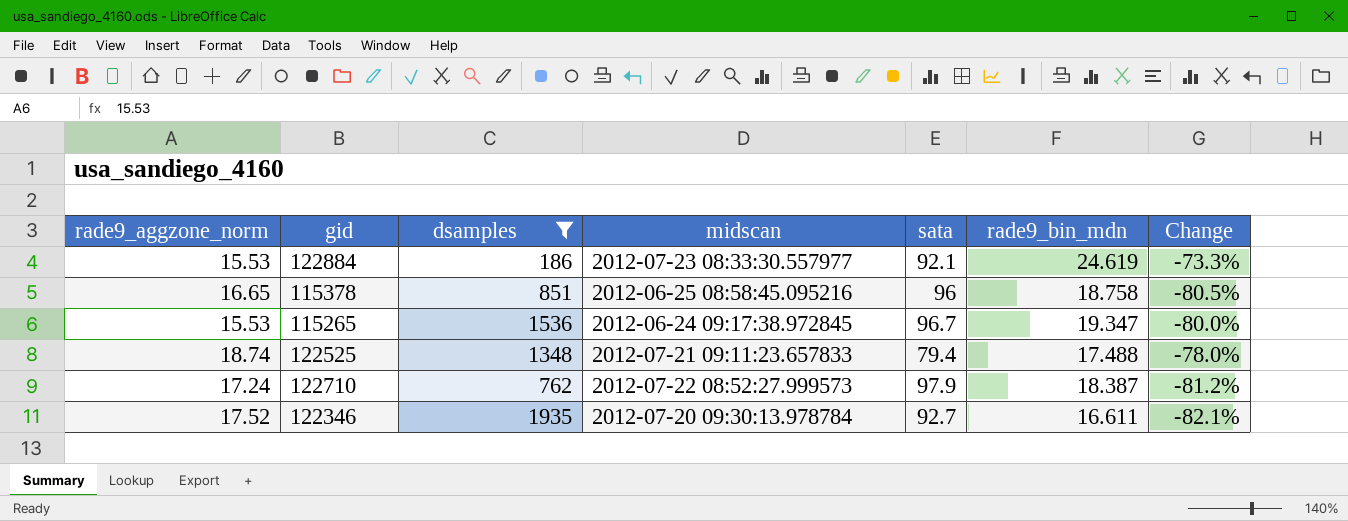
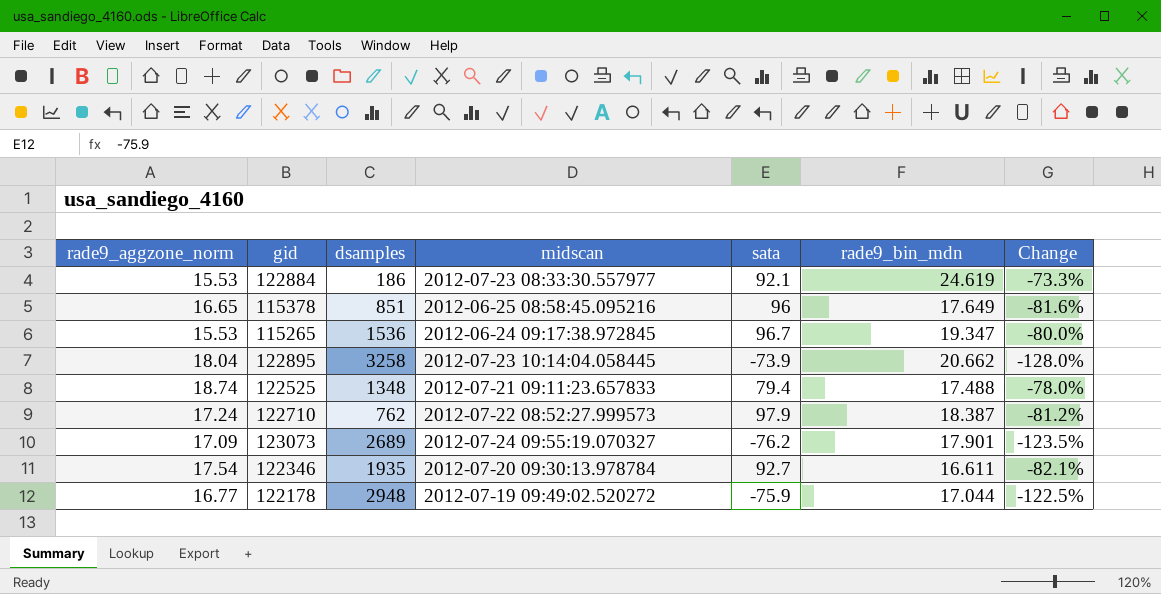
filter: dsamples <= 1935 -> none
115378 | rade9_bin_mdn: 18.758 -> 17.649
115378 | Change: -80.5% -> -81.6%
122346 | rade9_aggzone_norm: 17.52 -> 17.54

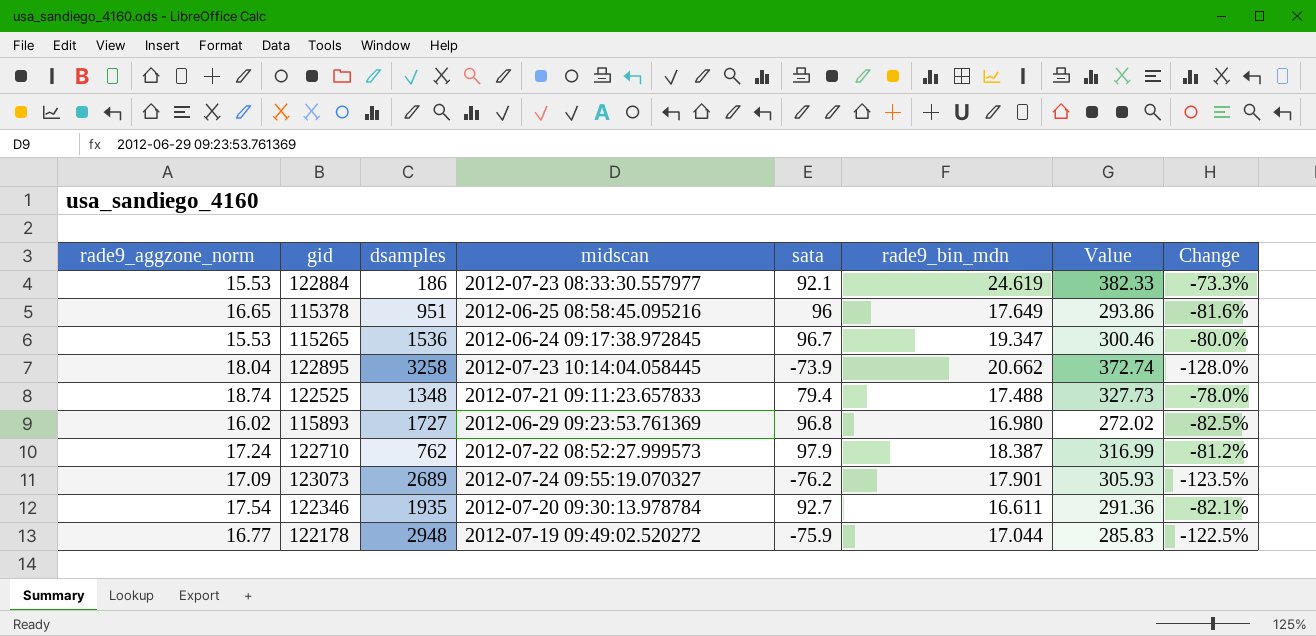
column Value | formula: none -> [rade9_aggzone_norm] * [rade9_bin_mdn]
115378 | dsamples: 851 -> 951
row 115893: none -> 16.02 | 1727 | 2012-06-29 09:23:53.761369 | 96.8 | 16.980 | 272.02 | -82.5%

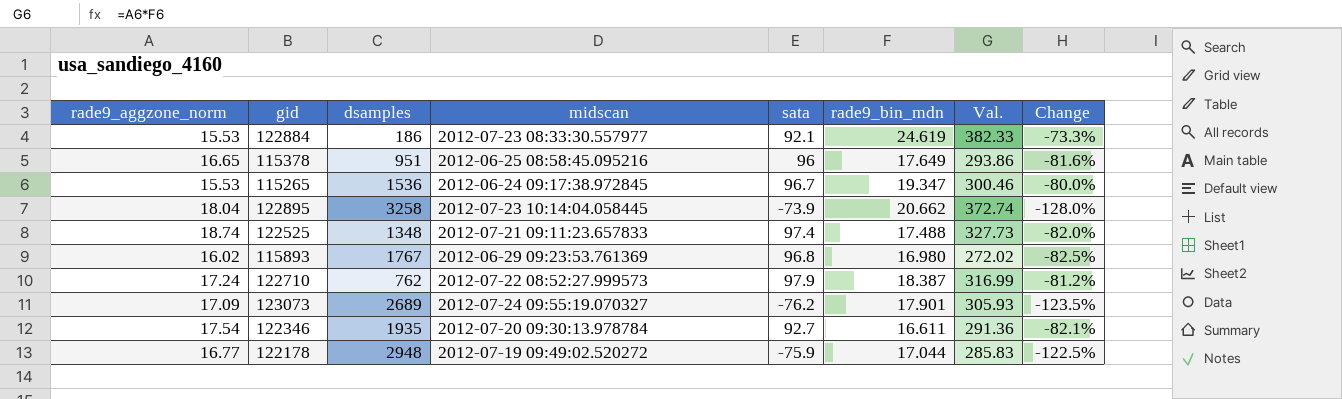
column name: Value -> Val.
122525 | sata: 79.4 -> 97.4
122525 | Change: -78.0% -> -82.0%
115893 | dsamples: 1727 -> 1767

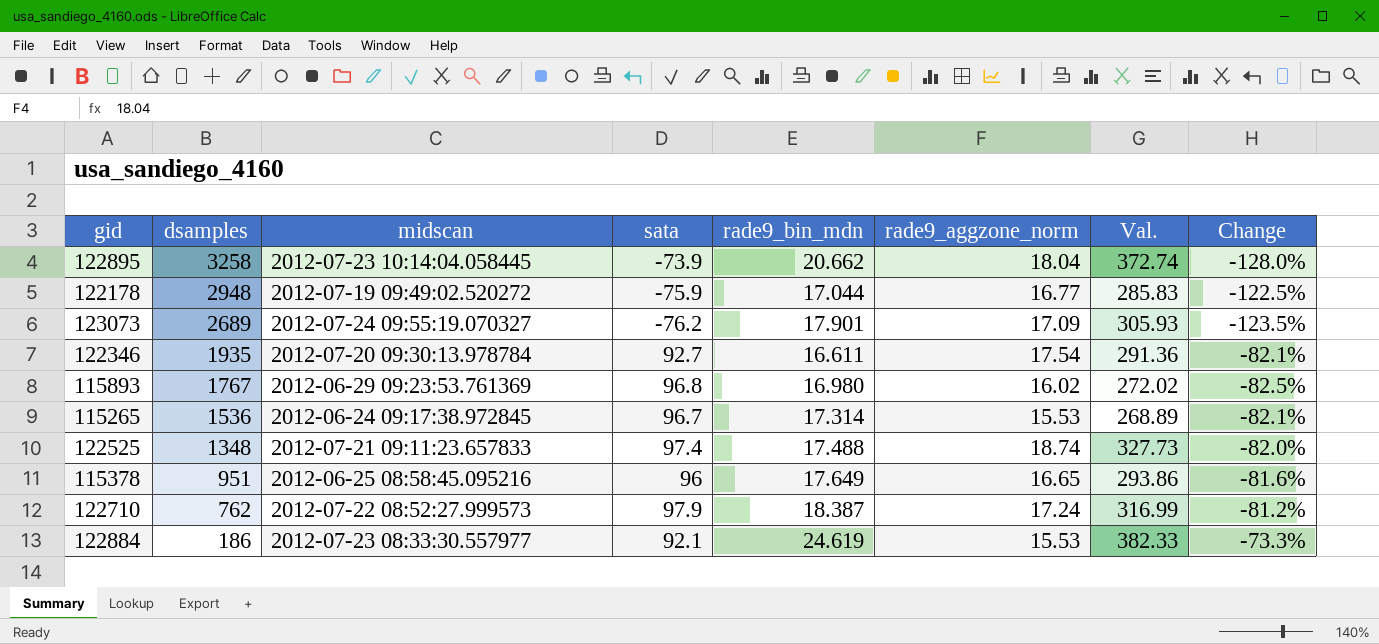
row order: none -> dsamples descending
column rade9_aggzone_norm | position: 1 -> 6
115265 | rade9_bin_mdn: 19.347 -> 17.314
115265 | Val.: 300.46 -> 268.89
115265 | Change: -80.0% -> -82.1%

